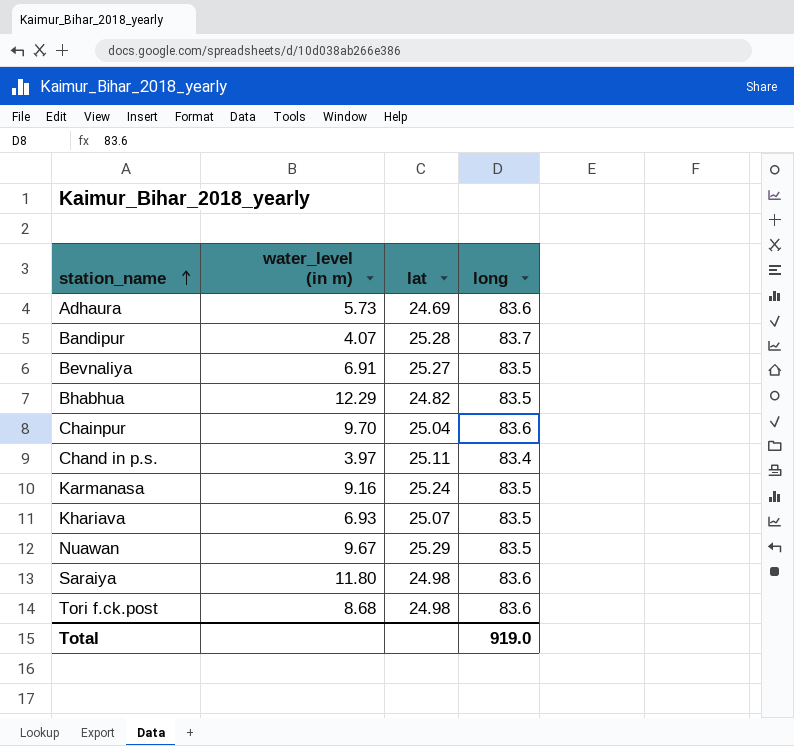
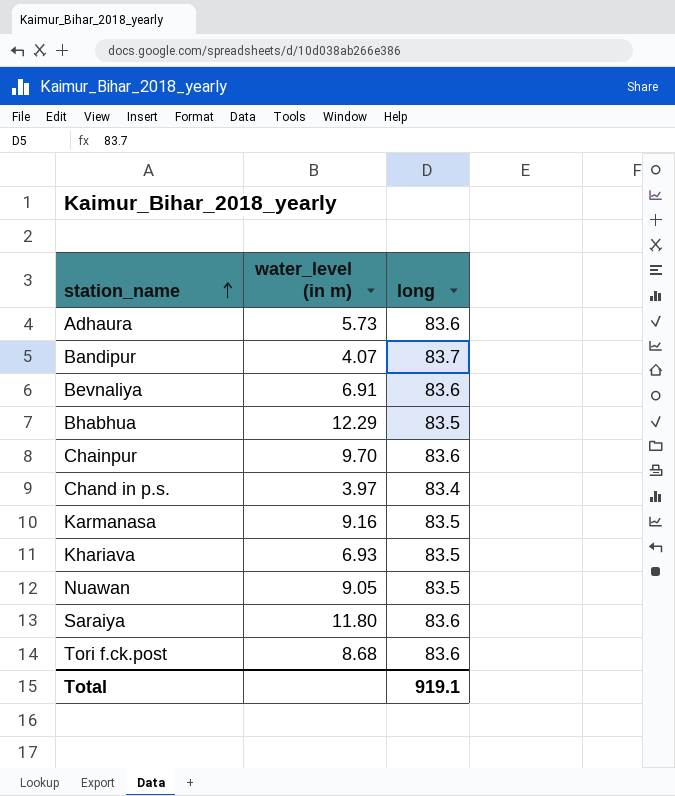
column lat | position: 3 -> none
Bevnaliya | long: 83.5 -> 83.6
Nuawan | water_level (in m): 9.67 -> 9.05
Total | long: 919.0 -> 919.1

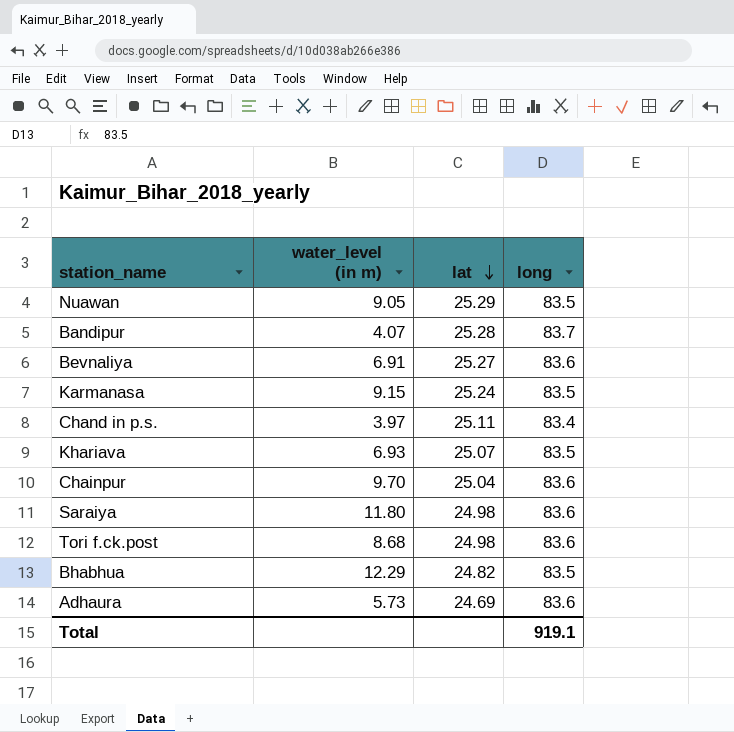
row order: station_name ascending -> lat descending
column lat | position: none -> 3
Karmanasa | water_level (in m): 9.16 -> 9.15

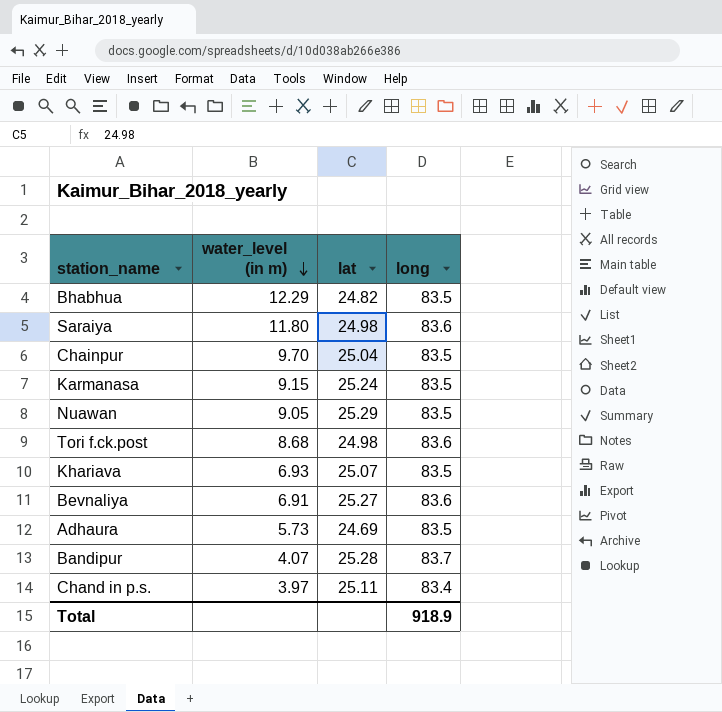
row order: lat descending -> water_level (in m) descending
Chainpur | long: 83.6 -> 83.5
Adhaura | long: 83.6 -> 83.5
Total | long: 919.1 -> 918.9

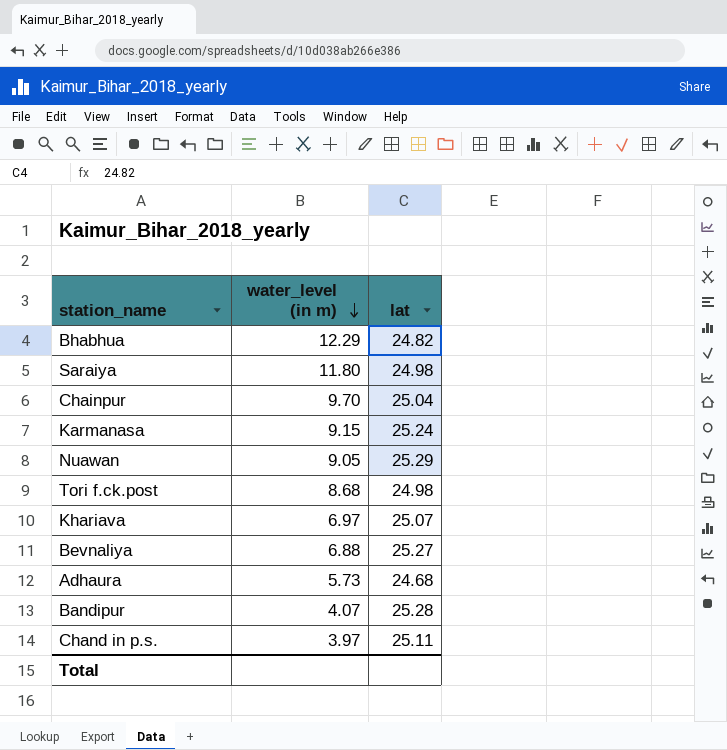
column long | position: 4 -> none
Khariava | water_level (in m): 6.93 -> 6.97
Bevnaliya | water_level (in m): 6.91 -> 6.88
Adhaura | lat: 24.69 -> 24.68

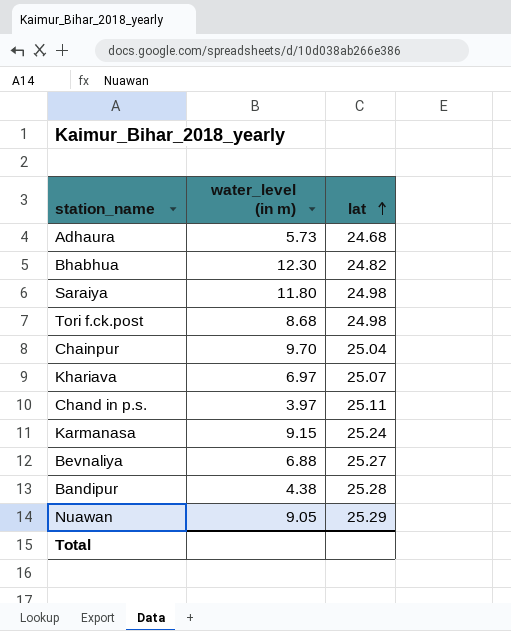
row order: water_level (in m) descending -> lat ascending
Bhabhua | water_level (in m): 12.29 -> 12.30
Bandipur | water_level (in m): 4.07 -> 4.38

